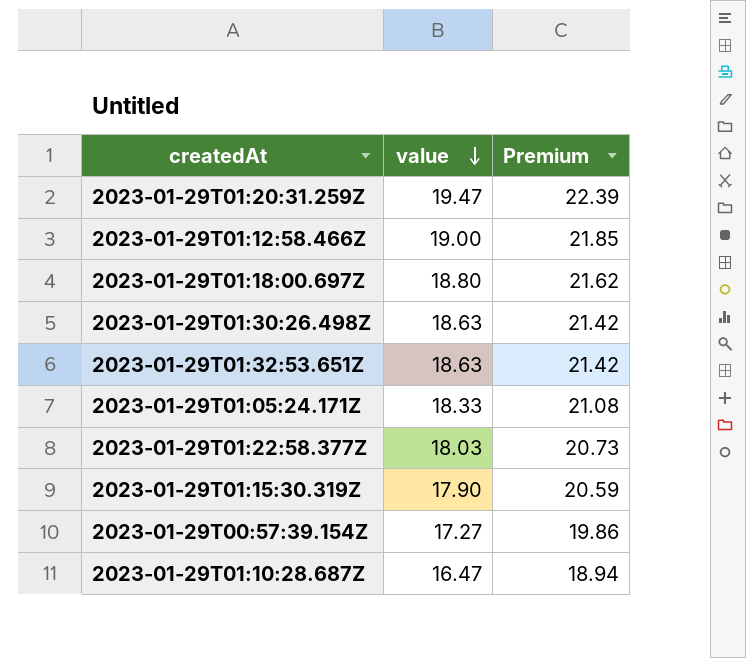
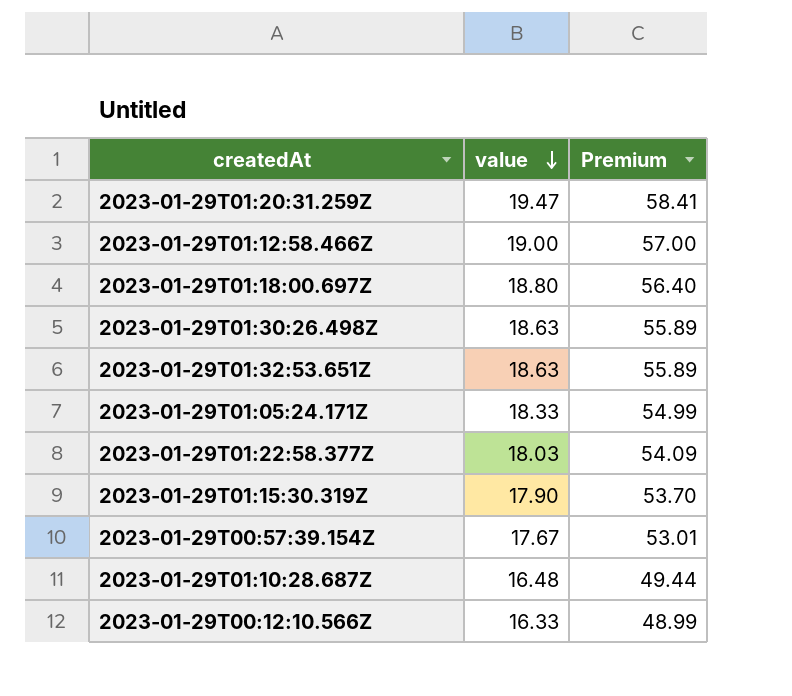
column Premium | formula: [value] * 1.15 -> [value] * 3
2023-01-29T00:57:39.154Z | value: 17.27 -> 17.67
2023-01-29T01:10:28.687Z | value: 16.47 -> 16.48
row 2023-01-29T00:12:10.566Z: none -> 16.33 | 48.99

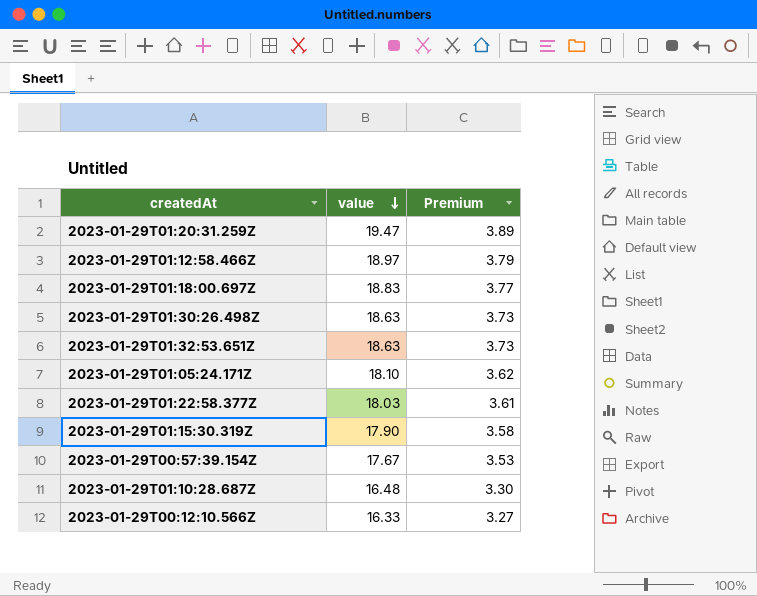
column Premium | formula: [value] * 3 -> [value] * 0.2
2023-01-29T01:12:58.466Z | value: 19.00 -> 18.97
2023-01-29T01:18:00.697Z | value: 18.80 -> 18.83
2023-01-29T01:05:24.171Z | value: 18.33 -> 18.10

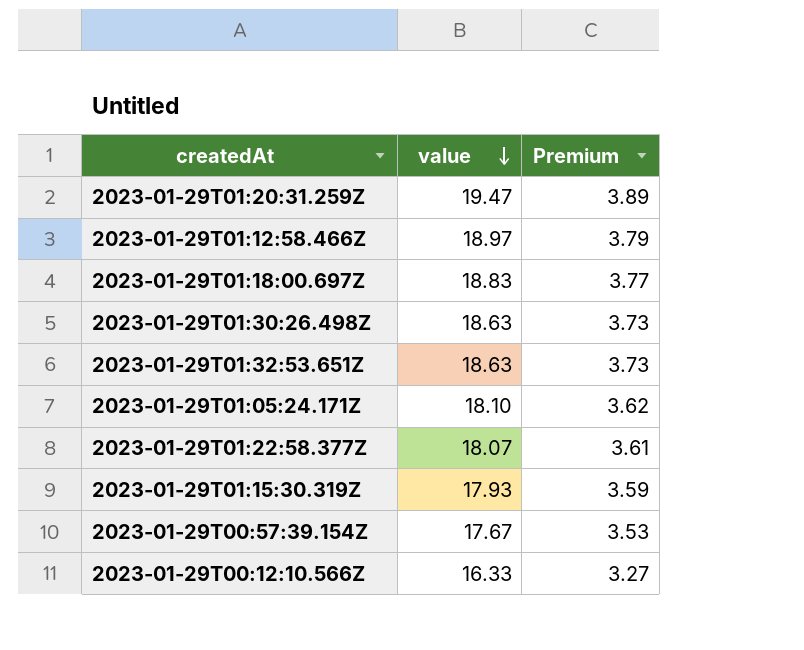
row 2023-01-29T01:10:28.687Z: 16.48 | 3.30 -> none
2023-01-29T01:22:58.377Z | value: 18.03 -> 18.07
2023-01-29T01:15:30.319Z | value: 17.90 -> 17.93
2023-01-29T01:15:30.319Z | Premium: 3.58 -> 3.59

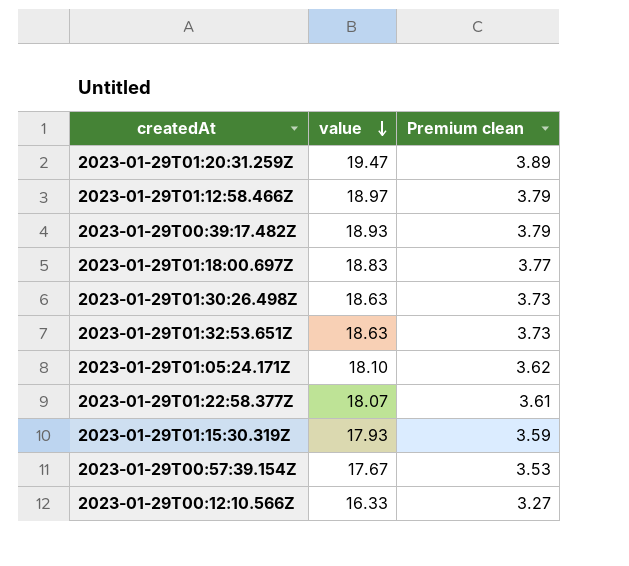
column name: Premium -> Premium clean
row 2023-01-29T00:39:17.482Z: none -> 18.93 | 3.79

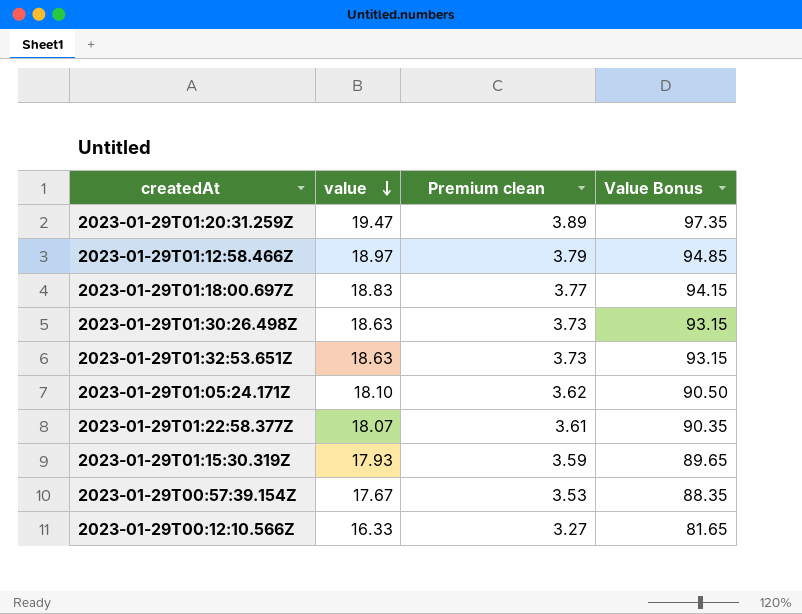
column Value Bonus | formula: none -> [value] * 5
row 2023-01-29T00:39:17.482Z: 18.93 | 3.79 -> none

